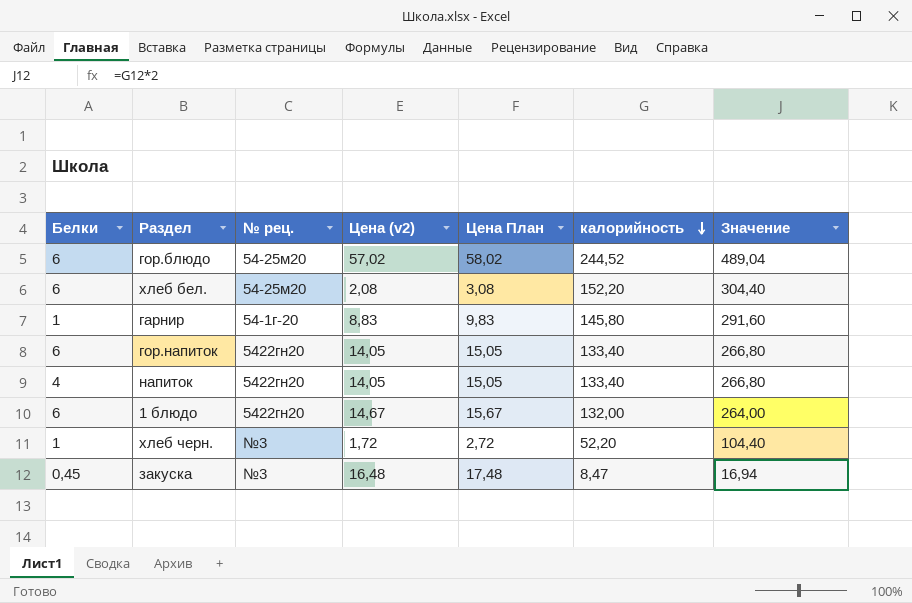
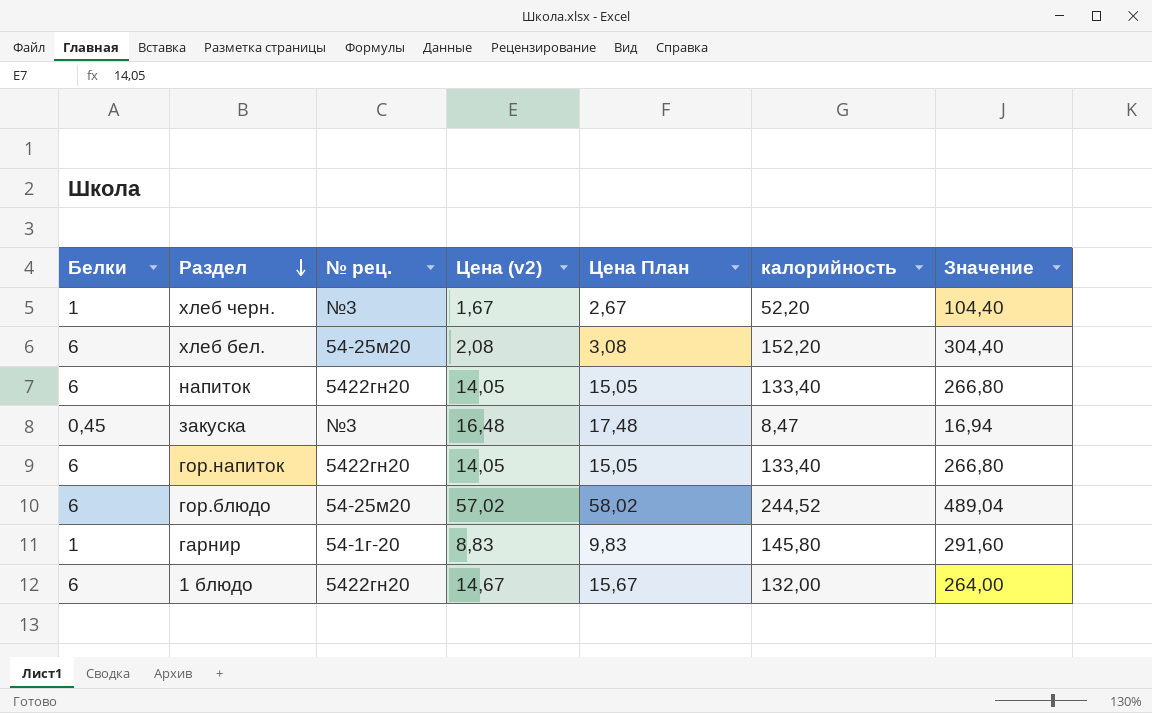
row order: калорийность descending -> Раздел descending
хлеб черн. | Цена (v2): 1,72 -> 1,67
хлеб черн. | Цена План: 2,72 -> 2,67
напиток | Белки: 4 -> 6

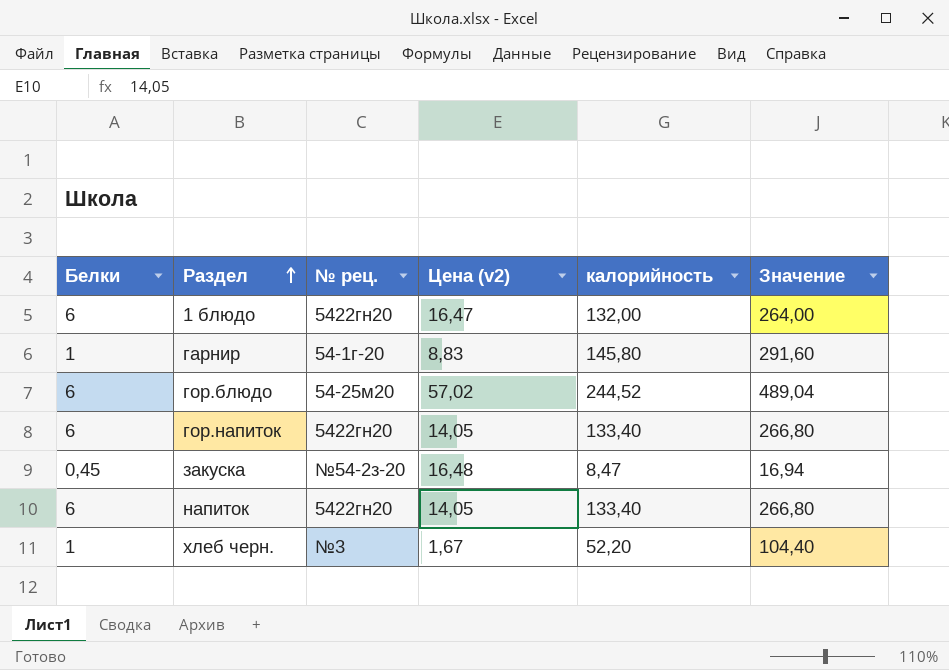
row order: Раздел descending -> Раздел ascending
column Цена План | formula: [Цена (v2)] + 1 -> none
row хлеб бел.: 6 | 54-25м20 | 2,08 | 3,08 | 152,20 | 304,40 -> none
1 блюдо | Цена (v2): 14,67 -> 16,47
закуска | № рец.: №3 -> №54-2з-20

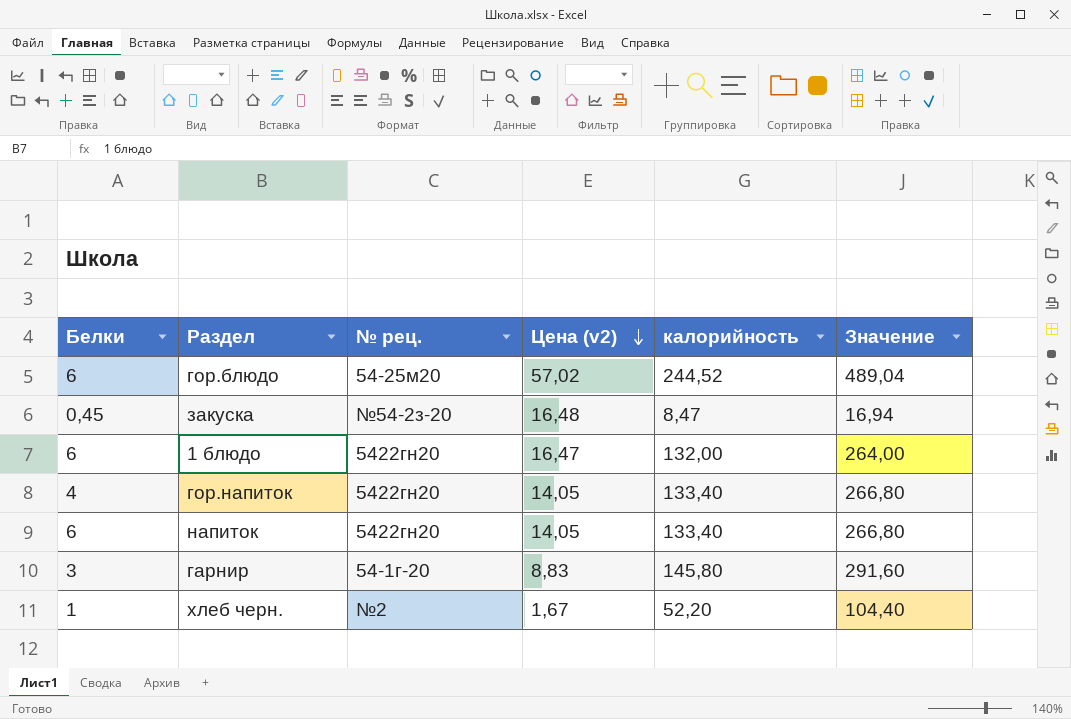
row order: Раздел ascending -> Цена (v2) descending
гор.напиток | Белки: 6 -> 4
гарнир | Белки: 1 -> 3
хлеб черн. | № рец.: №3 -> №2

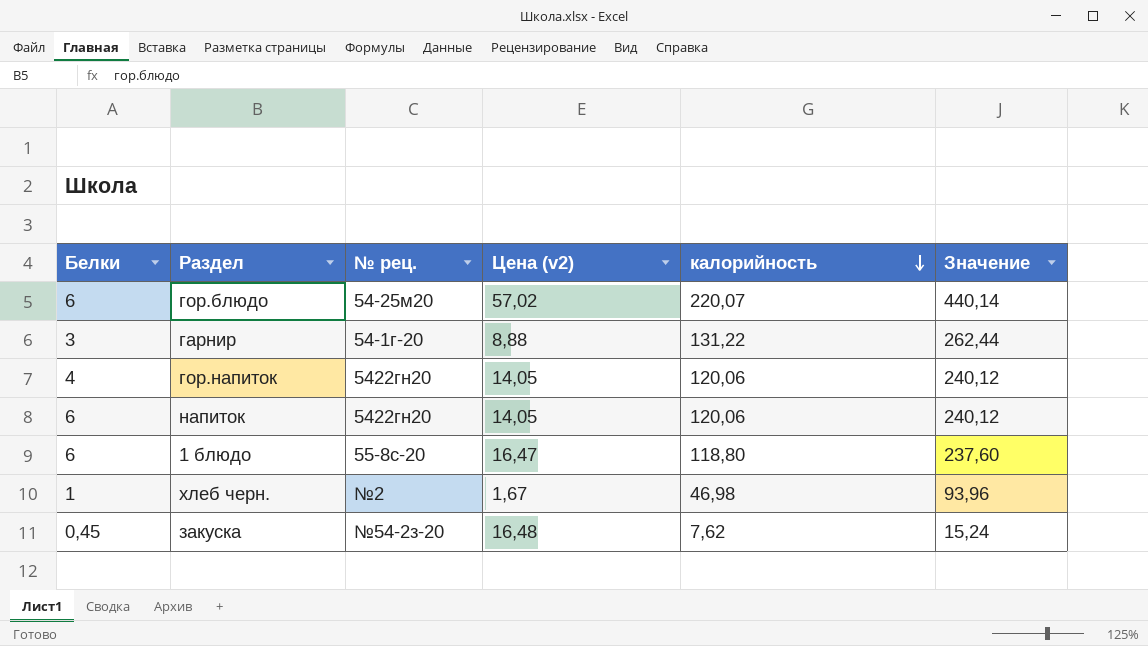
row order: Цена (v2) descending -> калорийность descending
гор.блюдо | калорийность: 244,52 -> 220,07
гор.блюдо | Значение: 489,04 -> 440,14
гарнир | Цена (v2): 8,83 -> 8,88
гарнир | калорийность: 145,80 -> 131,22
гарнир | Значение: 291,60 -> 262,44
гор.напиток | калорийность: 133,40 -> 120,06
гор.напиток | Значение: 266,80 -> 240,12
напиток | калорийность: 133,40 -> 120,06
напиток | Значение: 266,80 -> 240,12
1 блюдо | № рец.: 5422гн20 -> 55-8с-20
1 блюдо | калорийность: 132,00 -> 118,80
1 блюдо | Значение: 264,00 -> 237,60
хлеб черн. | калорийность: 52,20 -> 46,98
хлеб черн. | Значение: 104,40 -> 93,96
закуска | калорийность: 8,47 -> 7,62
закуска | Значение: 16,94 -> 15,24

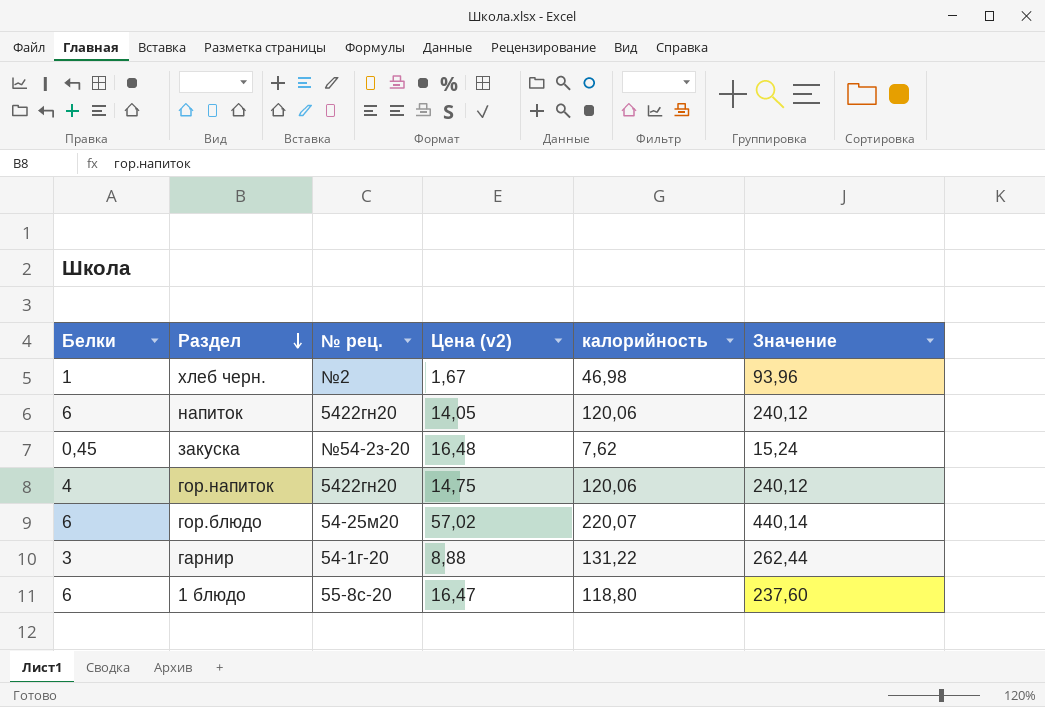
row order: калорийность descending -> Раздел descending
гор.напиток | Цена (v2): 14,05 -> 14,75

